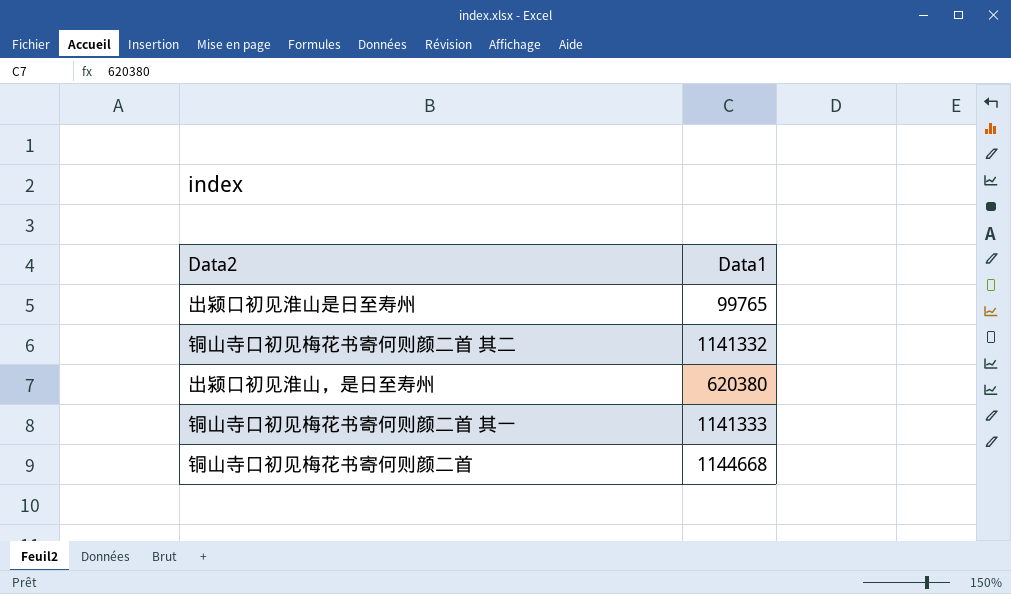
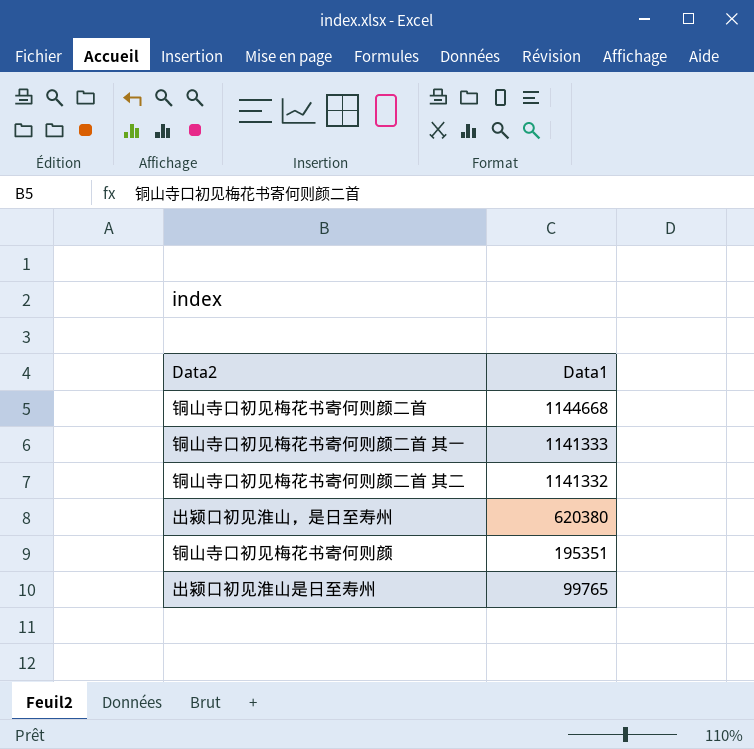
row order: none -> Data1 descending
row 铜山寺口初见梅花书寄何则颜: none -> 195351

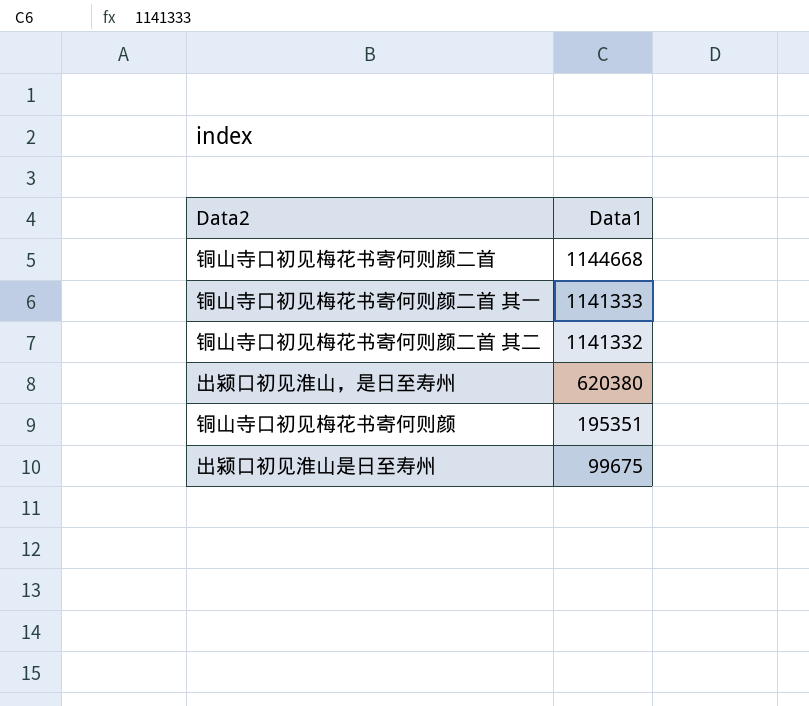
出颍口初见淮山是日至寿州 | Data1: 99765 -> 99675

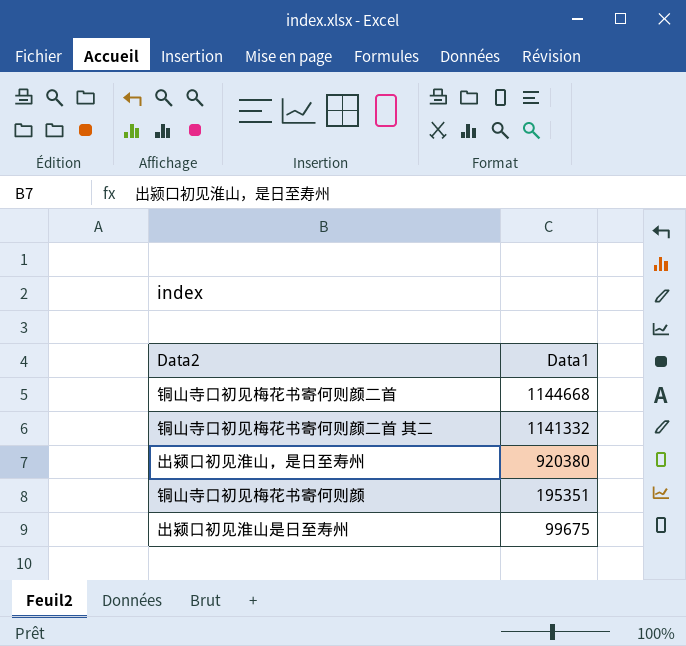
row 铜山寺口初见梅花书寄何则颜二首 其一: 1141333 -> none
出颍口初见淮山，是日至寿州 | Data1: 620380 -> 920380

